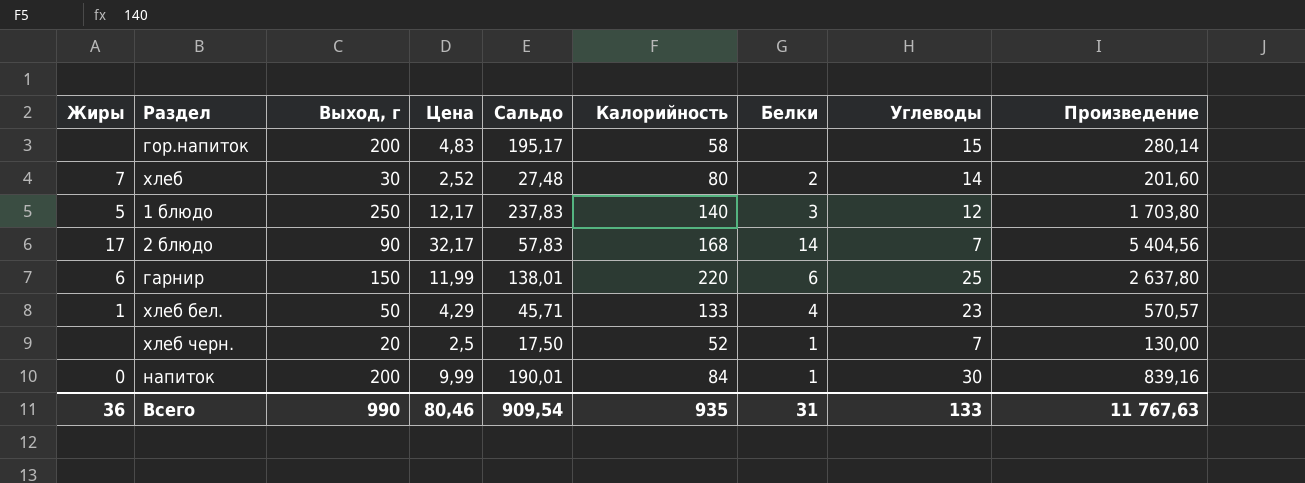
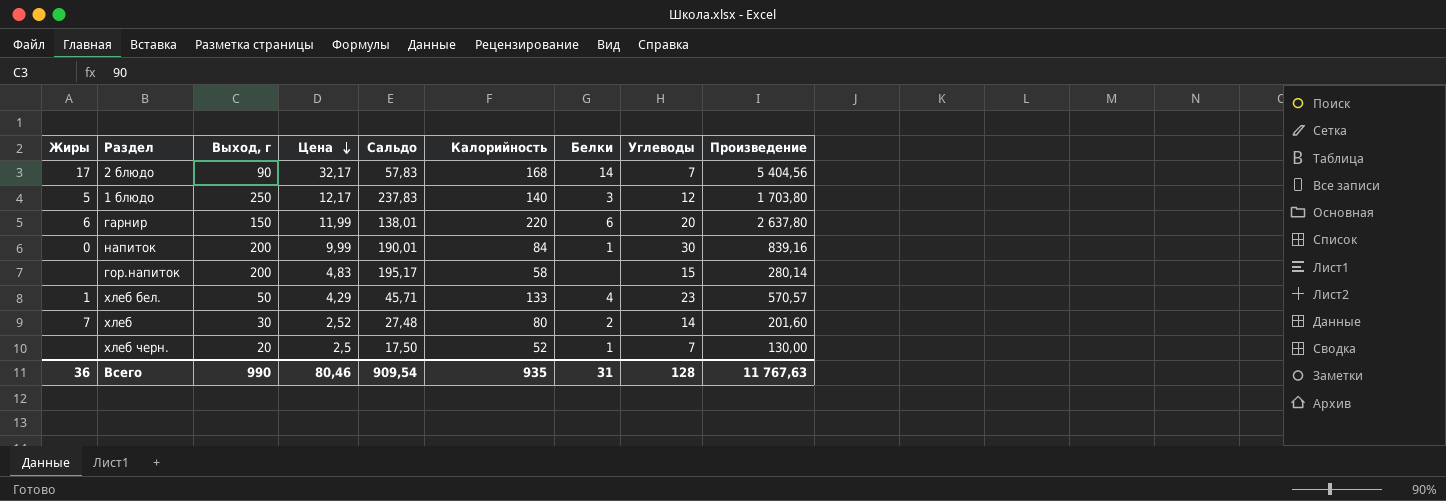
row order: none -> Цена descending
гарнир | Углеводы: 25 -> 20
Всего | Углеводы: 133 -> 128

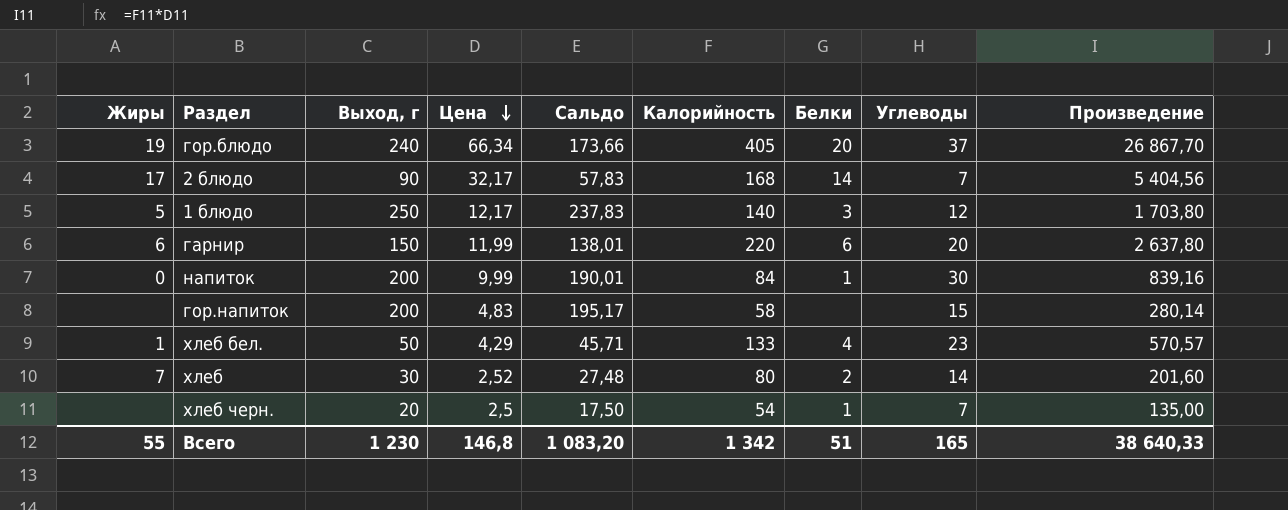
row гор.блюдо: none -> 19 | 240 | 66,34 | 173,66 | 405 | 20 | 37 | 26 867,70
хлеб черн. | Калорийность: 52 -> 54
хлеб черн. | Произведение: 130,00 -> 135,00
Всего | Жиры: 36 -> 55
Всего | Выход, г: 990 -> 1 230
Всего | Цена: 80,46 -> 146,8
Всего | Сальдо: 909,54 -> 1 083,20
Всего | Калорийность: 935 -> 1 342
Всего | Белки: 31 -> 51
Всего | Углеводы: 128 -> 165
Всего | Произведение: 11 767,63 -> 38 640,33

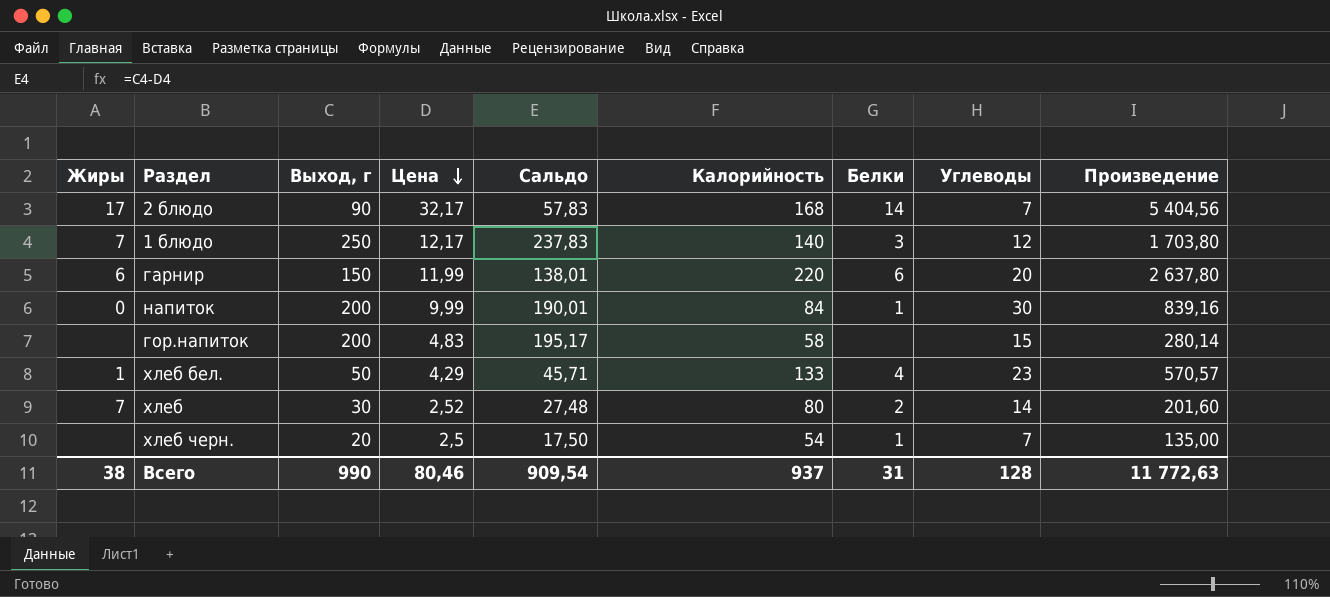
row гор.блюдо: 19 | 240 | 66,34 | 173,66 | 405 | 20 | 37 | 26 867,70 -> none
1 блюдо | Жиры: 5 -> 7
Всего | Жиры: 55 -> 38
Всего | Выход, г: 1 230 -> 990
Всего | Цена: 146,8 -> 80,46
Всего | Сальдо: 1 083,20 -> 909,54
Всего | Калорийность: 1 342 -> 937
Всего | Белки: 51 -> 31
Всего | Углеводы: 165 -> 128
Всего | Произведение: 38 640,33 -> 11 772,63

